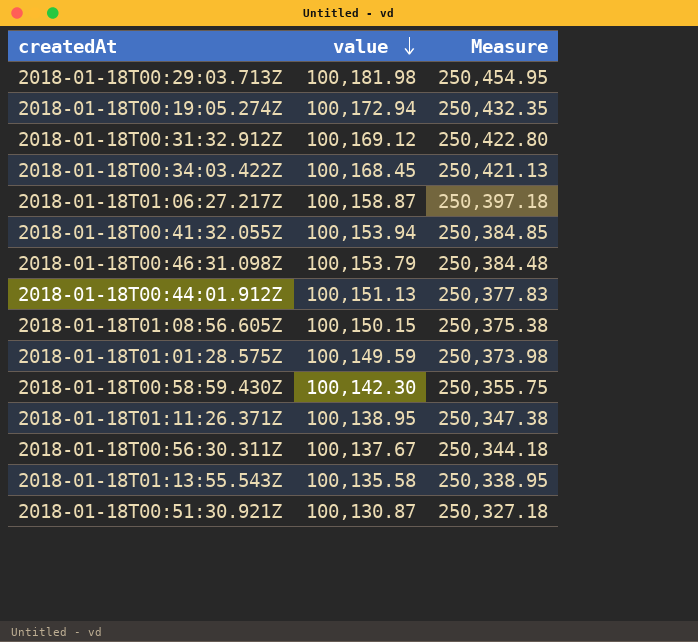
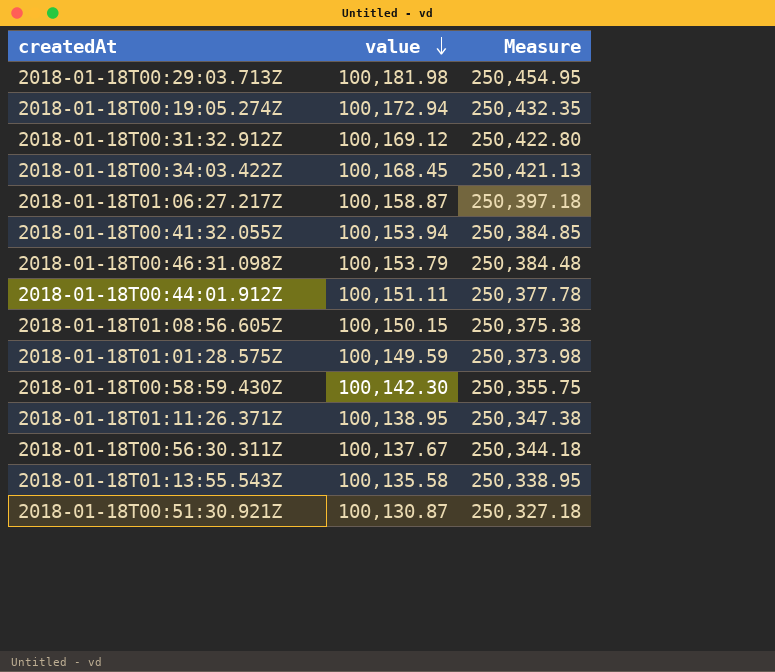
2018-01-18T00:44:01.912Z | value: 100,151.13 -> 100,151.11
2018-01-18T00:44:01.912Z | Measure: 250,377.83 -> 250,377.78

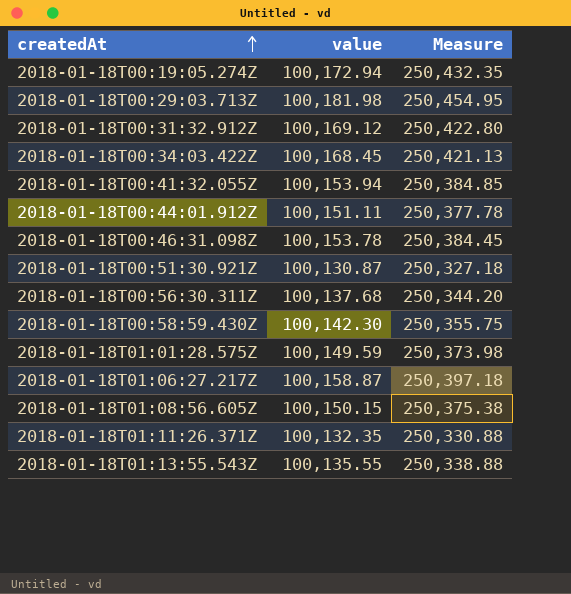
row order: value descending -> createdAt ascending
2018-01-18T00:46:31.098Z | value: 100,153.79 -> 100,153.78
2018-01-18T00:46:31.098Z | Measure: 250,384.48 -> 250,384.45
2018-01-18T00:56:30.311Z | value: 100,137.67 -> 100,137.68
2018-01-18T00:56:30.311Z | Measure: 250,344.18 -> 250,344.20
2018-01-18T01:11:26.371Z | value: 100,138.95 -> 100,132.35
2018-01-18T01:11:26.371Z | Measure: 250,347.38 -> 250,330.88
2018-01-18T01:13:55.543Z | value: 100,135.58 -> 100,135.55
2018-01-18T01:13:55.543Z | Measure: 250,338.95 -> 250,338.88

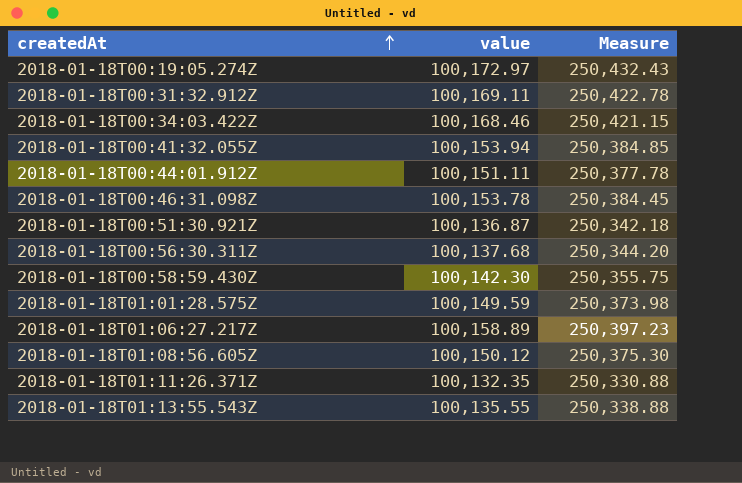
row 2018-01-18T00:29:03.713Z: 100,181.98 | 250,454.95 -> none
2018-01-18T00:19:05.274Z | value: 100,172.94 -> 100,172.97
2018-01-18T00:19:05.274Z | Measure: 250,432.35 -> 250,432.43
2018-01-18T00:31:32.912Z | value: 100,169.12 -> 100,169.11
2018-01-18T00:31:32.912Z | Measure: 250,422.80 -> 250,422.78
2018-01-18T00:34:03.422Z | value: 100,168.45 -> 100,168.46
2018-01-18T00:34:03.422Z | Measure: 250,421.13 -> 250,421.15
2018-01-18T00:51:30.921Z | value: 100,130.87 -> 100,136.87
2018-01-18T00:51:30.921Z | Measure: 250,327.18 -> 250,342.18
2018-01-18T01:06:27.217Z | value: 100,158.87 -> 100,158.89
2018-01-18T01:06:27.217Z | Measure: 250,397.18 -> 250,397.23
2018-01-18T01:08:56.605Z | value: 100,150.15 -> 100,150.12
2018-01-18T01:08:56.605Z | Measure: 250,375.38 -> 250,375.30

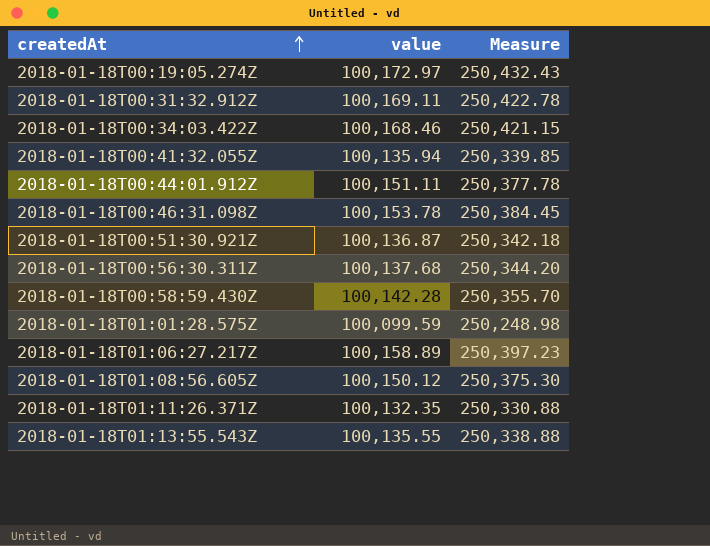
2018-01-18T00:41:32.055Z | value: 100,153.94 -> 100,135.94
2018-01-18T00:41:32.055Z | Measure: 250,384.85 -> 250,339.85
2018-01-18T00:58:59.430Z | value: 100,142.30 -> 100,142.28
2018-01-18T00:58:59.430Z | Measure: 250,355.75 -> 250,355.70
2018-01-18T01:01:28.575Z | value: 100,149.59 -> 100,099.59
2018-01-18T01:01:28.575Z | Measure: 250,373.98 -> 250,248.98

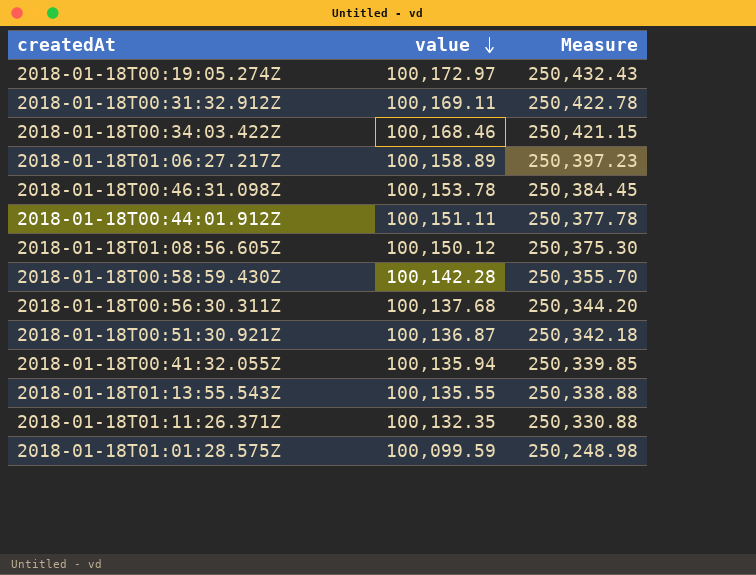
row order: createdAt ascending -> value descending

